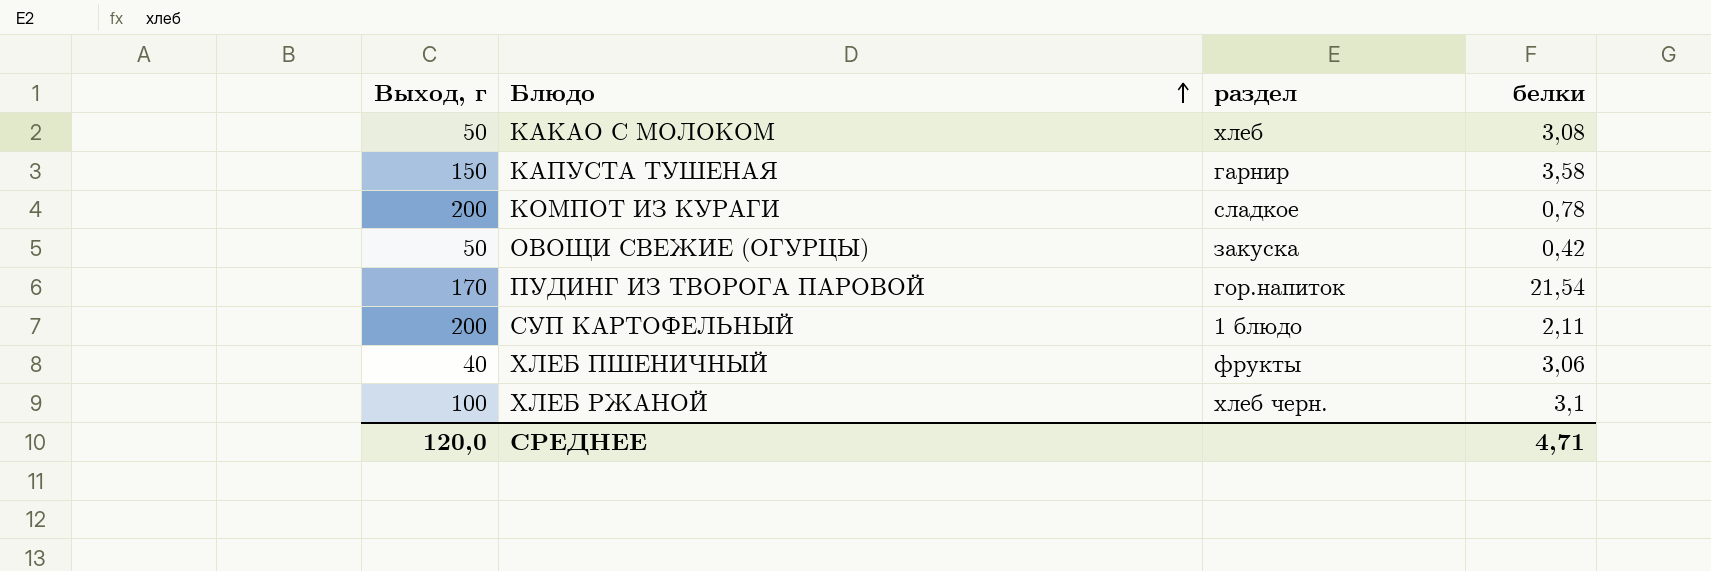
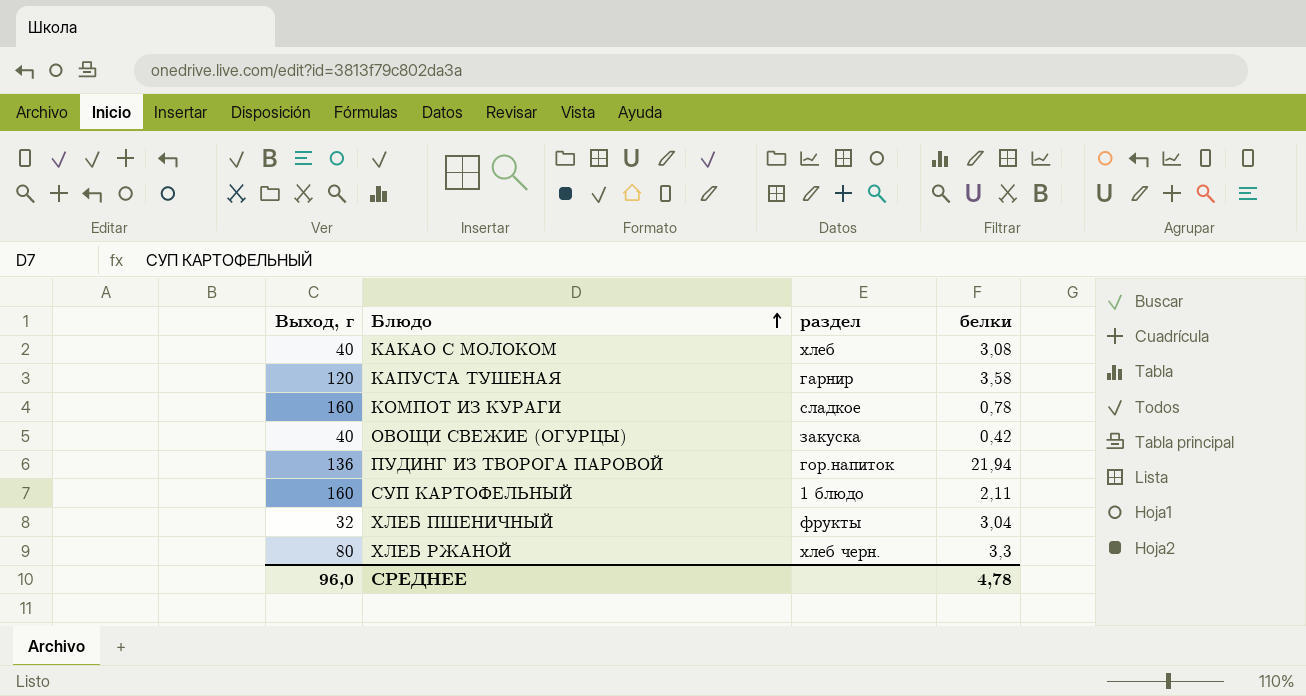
КАКАО С МОЛОКОМ | Выход, г: 50 -> 40
КАПУСТА ТУШЕНАЯ | Выход, г: 150 -> 120
КОМПОТ ИЗ КУРАГИ | Выход, г: 200 -> 160
ОВОЩИ СВЕЖИЕ (ОГУРЦЫ) | Выход, г: 50 -> 40
ПУДИНГ ИЗ ТВОРОГА ПАРОВОЙ | Выход, г: 170 -> 136
ПУДИНГ ИЗ ТВОРОГА ПАРОВОЙ | белки: 21,54 -> 21,94
СУП КАРТОФЕЛЬНЫЙ | Выход, г: 200 -> 160
ХЛЕБ ПШЕНИЧНЫЙ | Выход, г: 40 -> 32
ХЛЕБ ПШЕНИЧНЫЙ | белки: 3,06 -> 3,04
ХЛЕБ РЖАНОЙ | Выход, г: 100 -> 80
ХЛЕБ РЖАНОЙ | белки: 3,1 -> 3,3
СРЕДНЕЕ | Выход, г: 120,0 -> 96,0
СРЕДНЕЕ | белки: 4,71 -> 4,78

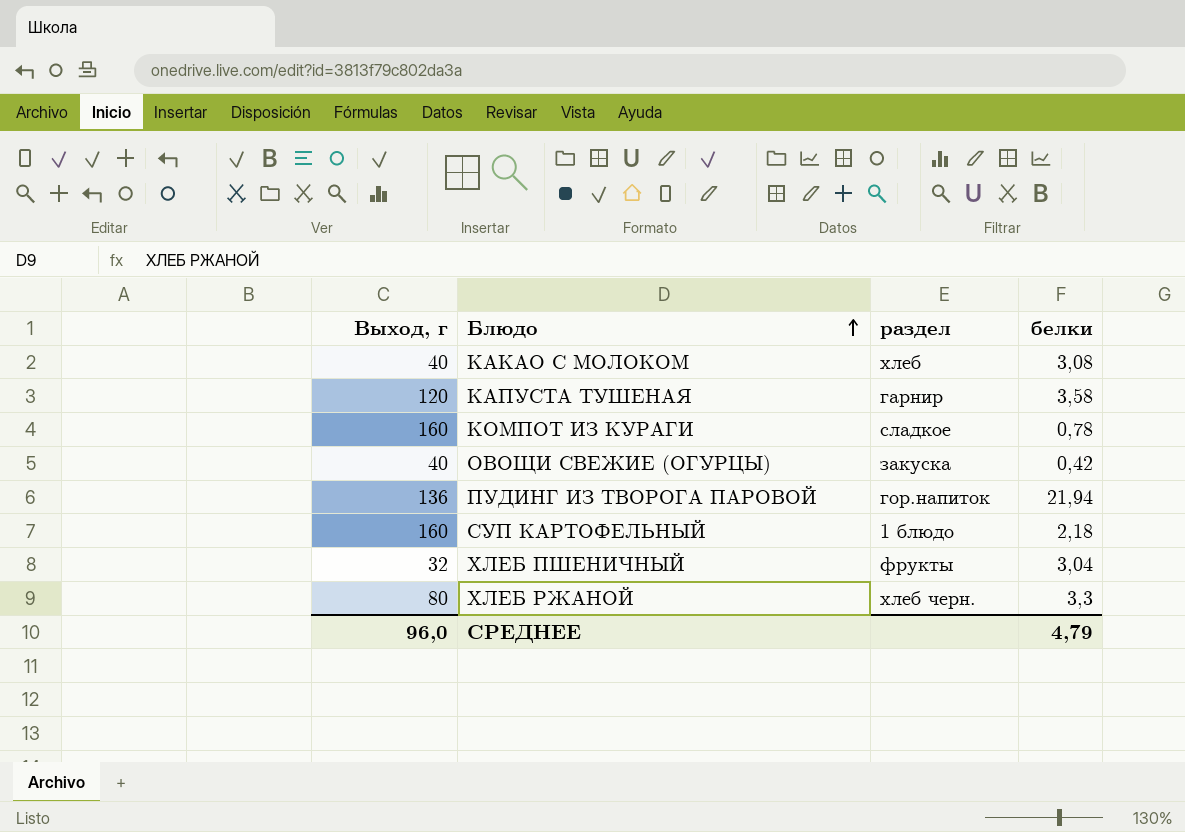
СУП КАРТОФЕЛЬНЫЙ | белки: 2,11 -> 2,18
СРЕДНЕЕ | белки: 4,78 -> 4,79

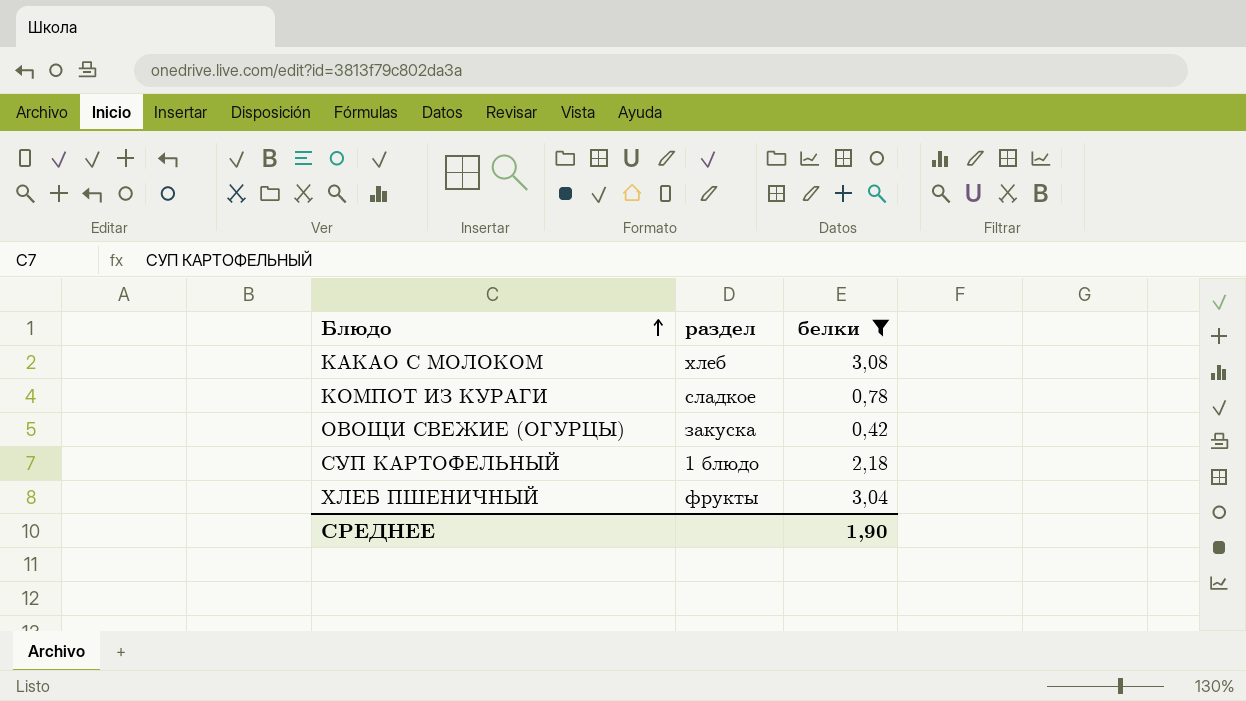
filter: none -> белки <= 3,08
column Выход, г | position: 1 -> none
СРЕДНЕЕ | белки: 4,79 -> 1,90

